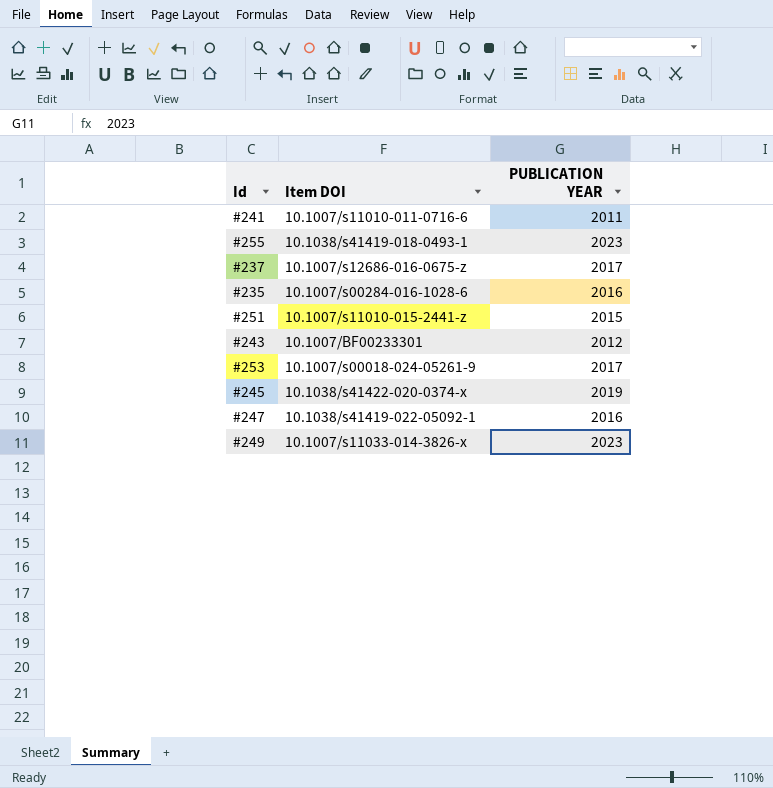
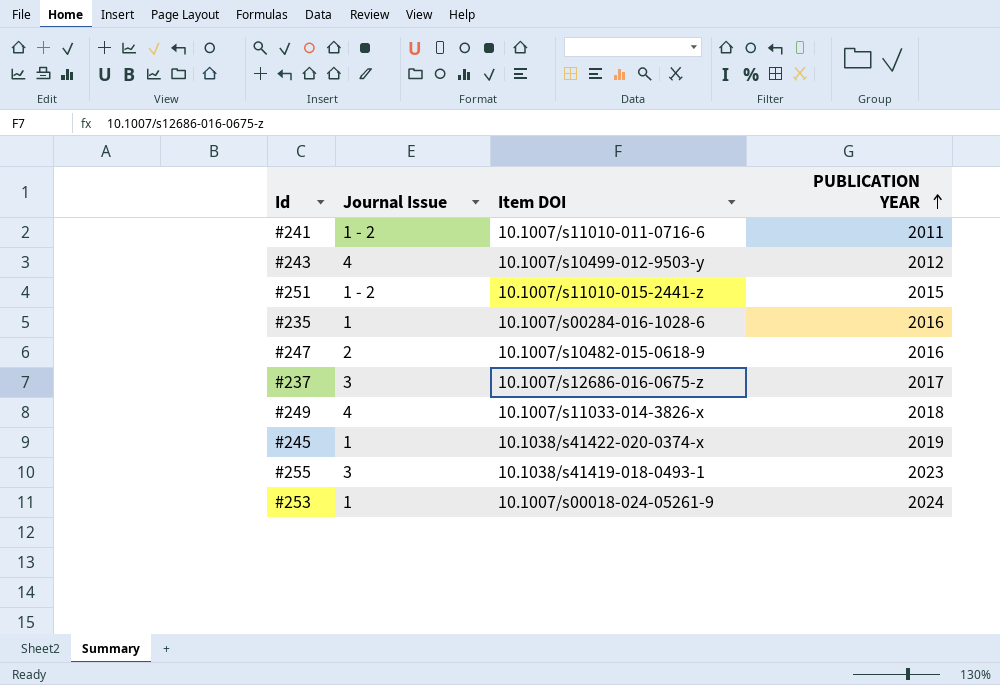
row order: none -> PUBLICATION YEAR ascending
column Journal Issue | position: none -> 2
#243 | Item DOI: 10.1007/BF00233301 -> 10.1007/s10499-012-9503-y
#247 | Item DOI: 10.1038/s41419-022-05092-1 -> 10.1007/s10482-015-0618-9
#249 | PUBLICATION YEAR: 2023 -> 2018
#253 | PUBLICATION YEAR: 2017 -> 2024

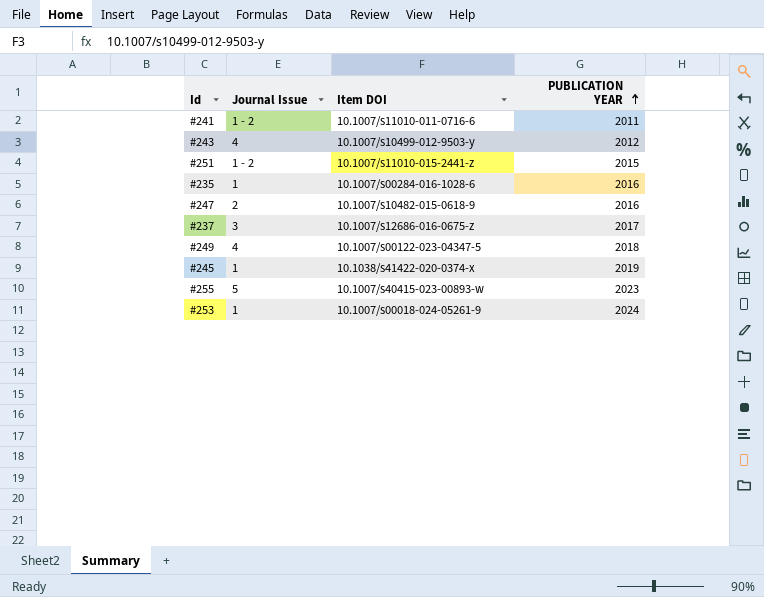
#249 | Item DOI: 10.1007/s11033-014-3826-x -> 10.1007/s00122-023-04347-5
#255 | Journal Issue: 3 -> 5
#255 | Item DOI: 10.1038/s41419-018-0493-1 -> 10.1007/s40415-023-00893-w

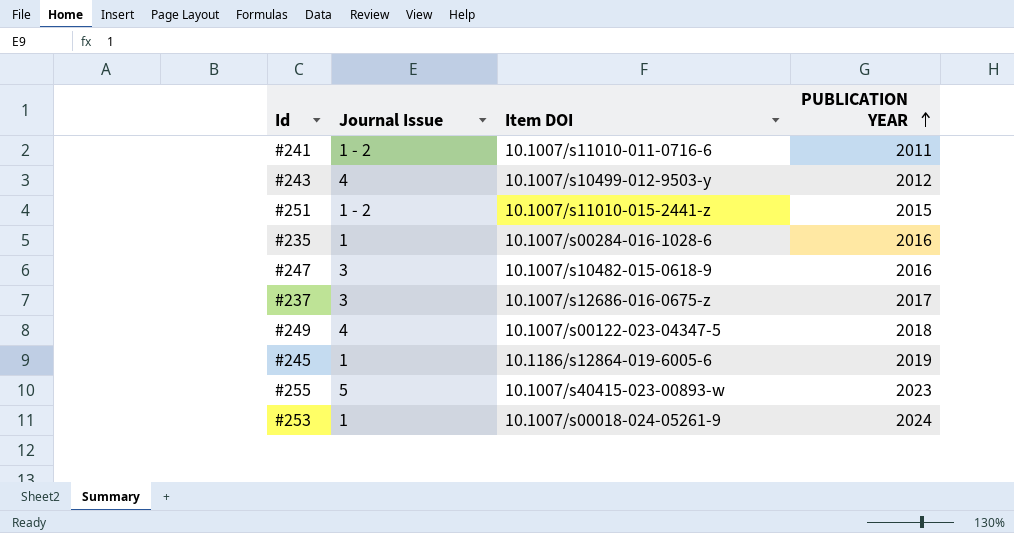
#247 | Journal Issue: 2 -> 3
#245 | Item DOI: 10.1038/s41422-020-0374-x -> 10.1186/s12864-019-6005-6

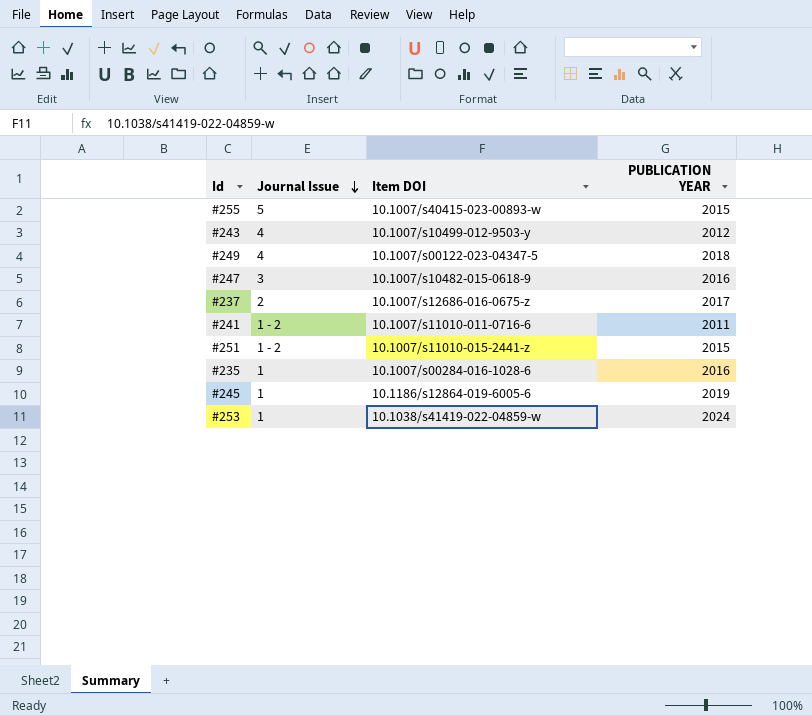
row order: PUBLICATION YEAR ascending -> Journal Issue descending
#255 | PUBLICATION YEAR: 2023 -> 2015
#237 | Journal Issue: 3 -> 2
#253 | Item DOI: 10.1007/s00018-024-05261-9 -> 10.1038/s41419-022-04859-w

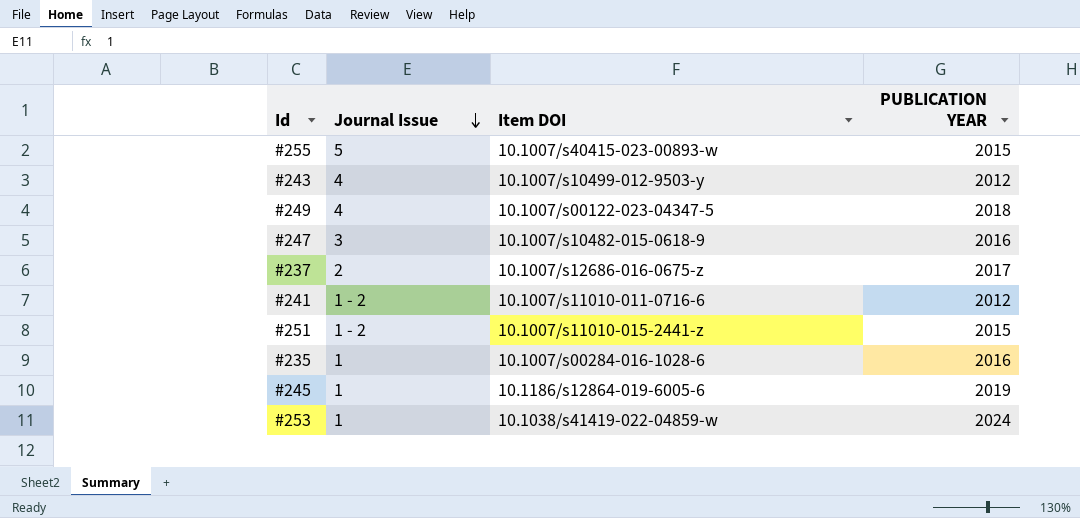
#241 | PUBLICATION YEAR: 2011 -> 2012

